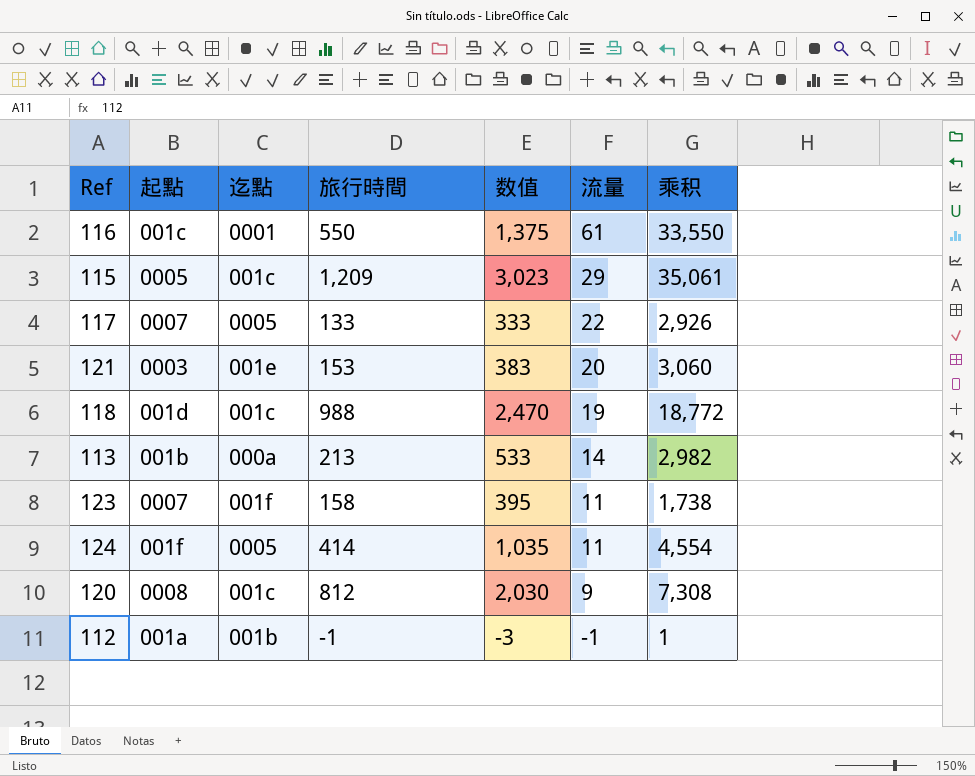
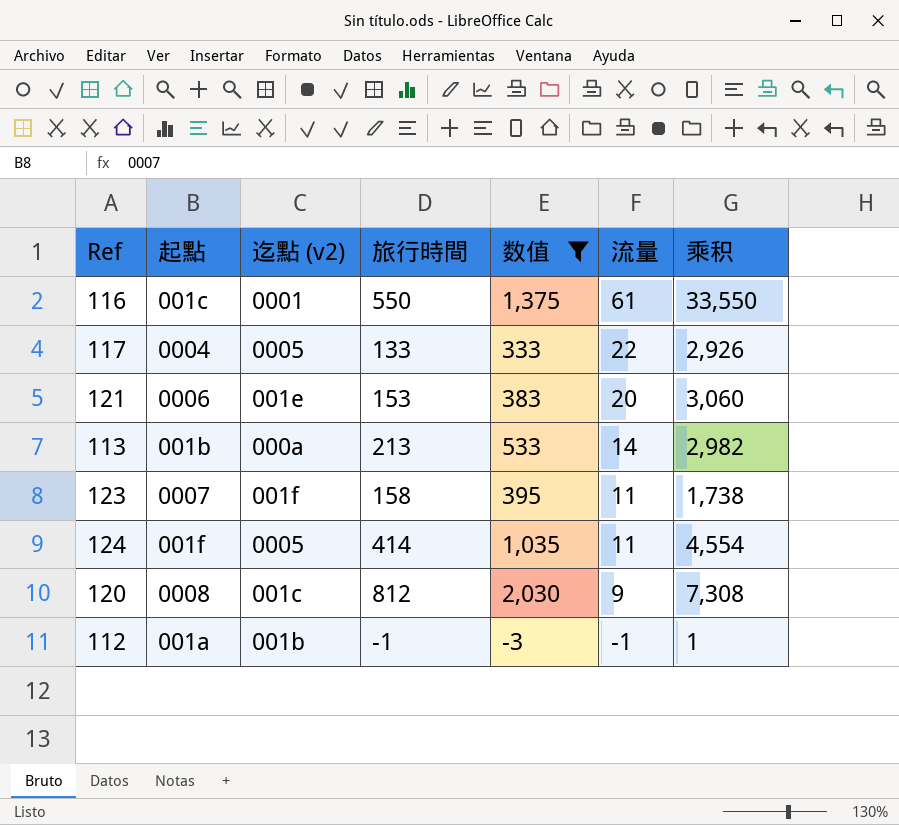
filter: none -> 数值 <= 2,030
column name: 迄點 -> 迄點 (v2)
117 | 起點: 0007 -> 0004
121 | 起點: 0003 -> 0006

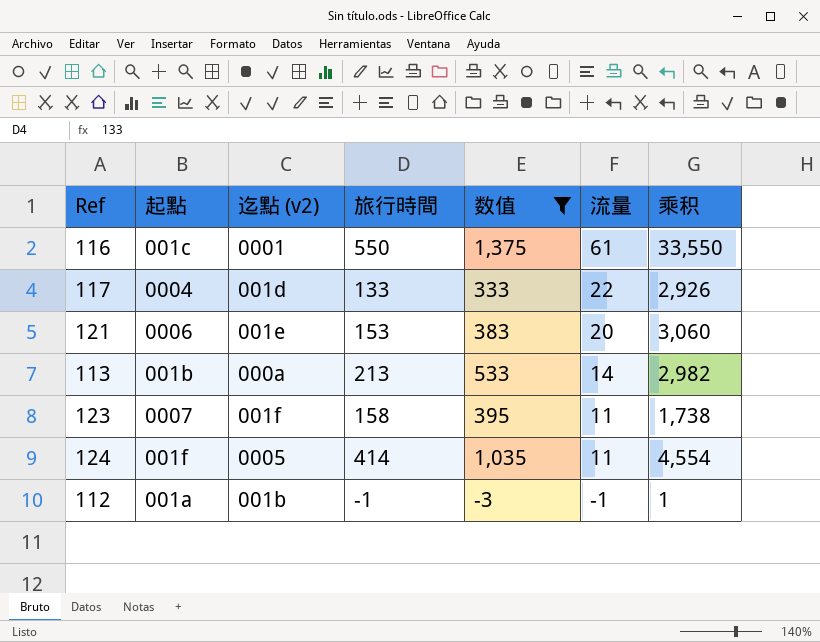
row 120: 0008 | 001c | 812 | 2,030 | 9 | 7,308 -> none
117 | 迄點 (v2): 0005 -> 001d

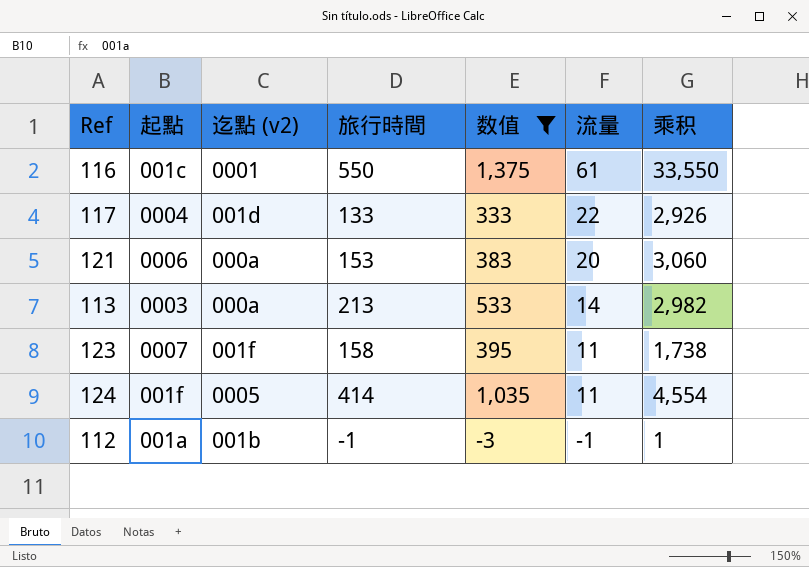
121 | 迄點 (v2): 001e -> 000a
113 | 起點: 001b -> 0003

